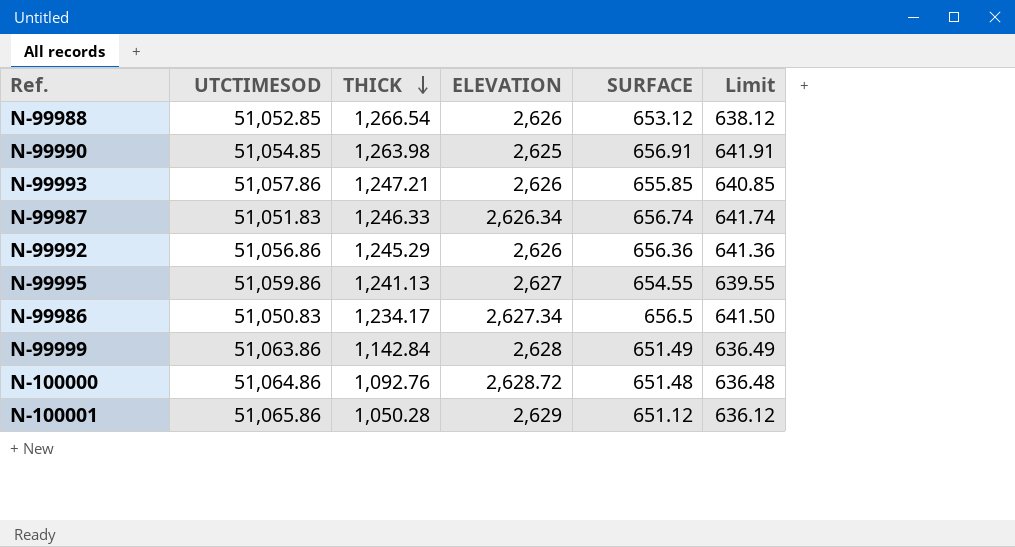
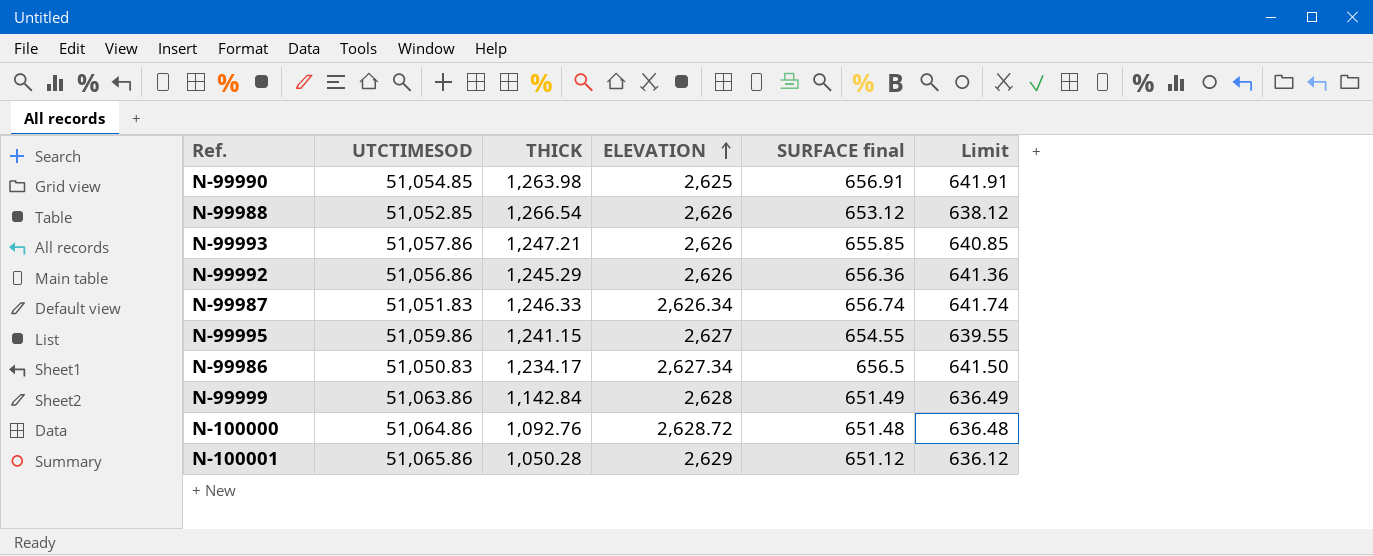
row order: THICK descending -> ELEVATION ascending
column name: SURFACE -> SURFACE final
N-99995 | THICK: 1,241.13 -> 1,241.15

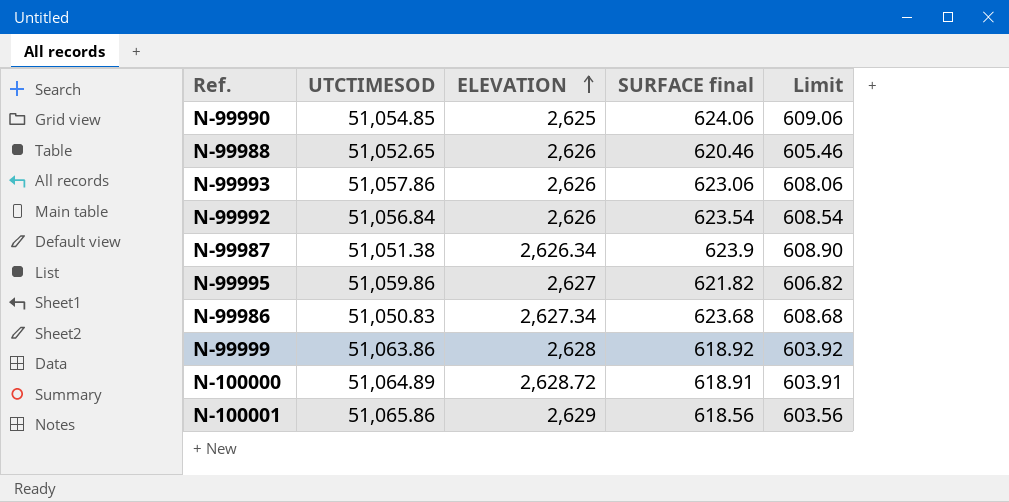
column THICK | position: 3 -> none
N-99990 | SURFACE final: 656.91 -> 624.06
N-99990 | Limit: 641.91 -> 609.06
N-99988 | UTCTIMESOD: 51,052.85 -> 51,052.65
N-99988 | SURFACE final: 653.12 -> 620.46
N-99988 | Limit: 638.12 -> 605.46
N-99993 | SURFACE final: 655.85 -> 623.06
N-99993 | Limit: 640.85 -> 608.06
N-99992 | UTCTIMESOD: 51,056.86 -> 51,056.84
N-99992 | SURFACE final: 656.36 -> 623.54
N-99992 | Limit: 641.36 -> 608.54
N-99987 | UTCTIMESOD: 51,051.83 -> 51,051.38
N-99987 | SURFACE final: 656.74 -> 623.9
N-99987 | Limit: 641.74 -> 608.90
N-99995 | SURFACE final: 654.55 -> 621.82
N-99995 | Limit: 639.55 -> 606.82
N-99986 | SURFACE final: 656.5 -> 623.68
N-99986 | Limit: 641.50 -> 608.68
N-99999 | SURFACE final: 651.49 -> 618.92
N-99999 | Limit: 636.49 -> 603.92
N-100000 | UTCTIMESOD: 51,064.86 -> 51,064.89
N-100000 | SURFACE final: 651.48 -> 618.91
N-100000 | Limit: 636.48 -> 603.91
N-100001 | SURFACE final: 651.12 -> 618.56
N-100001 | Limit: 636.12 -> 603.56

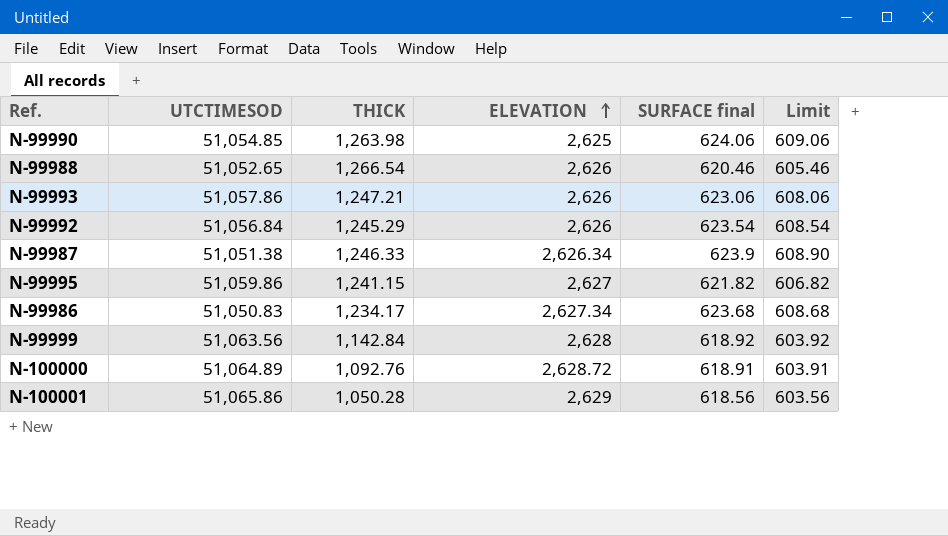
column THICK | position: none -> 3
N-99999 | UTCTIMESOD: 51,063.86 -> 51,063.56

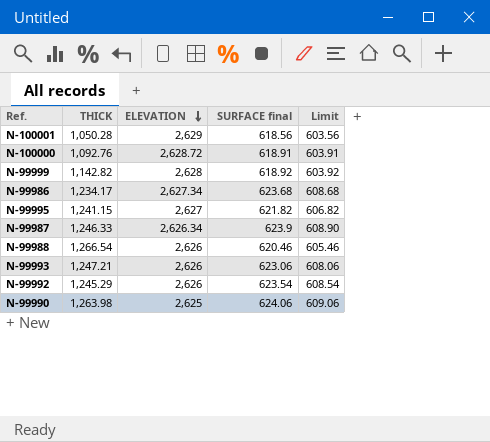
row order: ELEVATION ascending -> ELEVATION descending
column UTCTIMESOD | position: 2 -> none
N-99999 | THICK: 1,142.84 -> 1,142.82

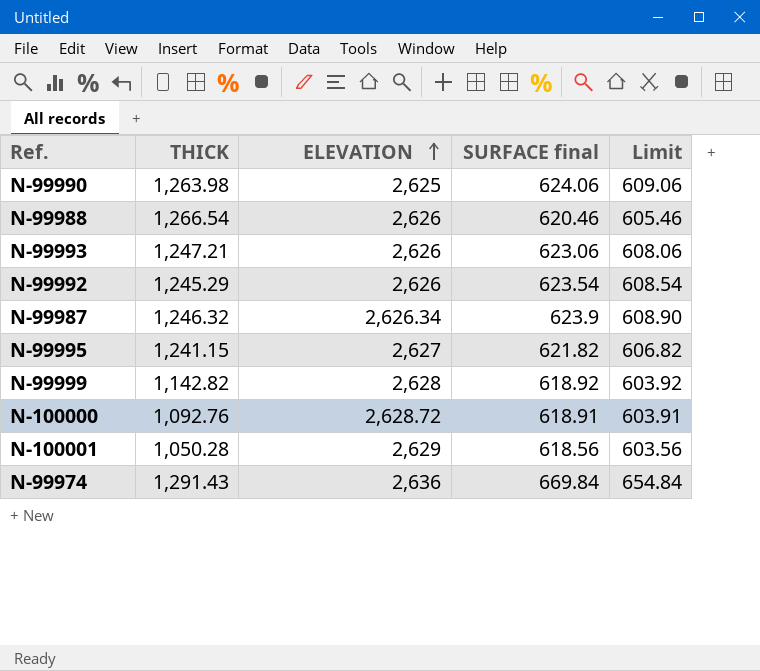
row order: ELEVATION descending -> ELEVATION ascending
row N-99986: 1,234.17 | 2,627.34 | 623.68 | 608.68 -> none
N-99987 | THICK: 1,246.33 -> 1,246.32
row N-99974: none -> 1,291.43 | 2,636 | 669.84 | 654.84

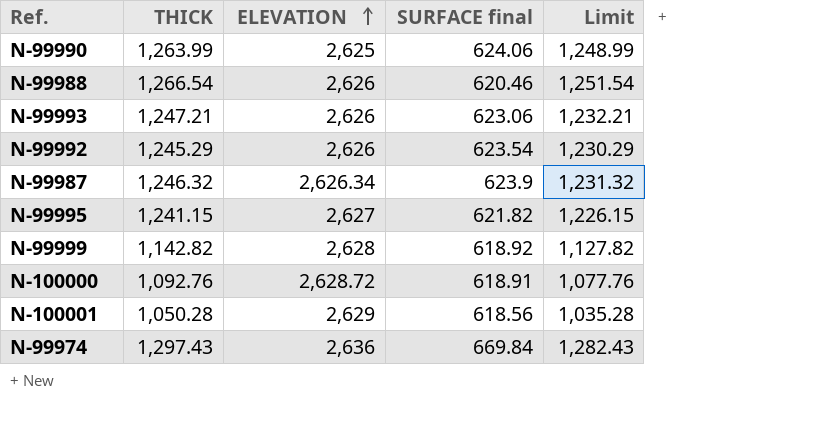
column Limit | formula: [SURFACE final] - 15 -> [THICK] - 15
N-99990 | THICK: 1,263.98 -> 1,263.99
N-99974 | THICK: 1,291.43 -> 1,297.43

